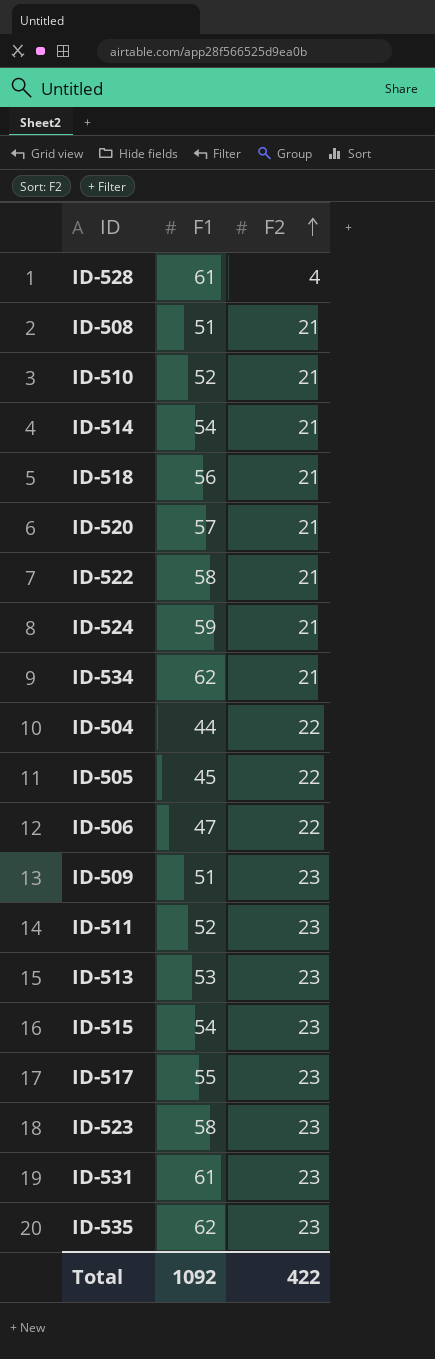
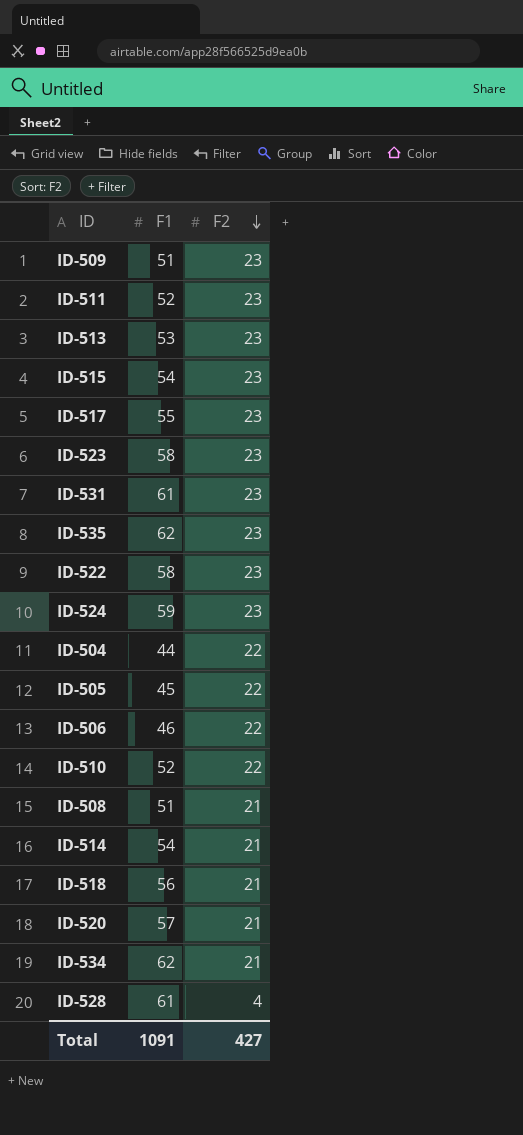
row order: F2 ascending -> F2 descending
ID-522 | F2: 21 -> 23
ID-524 | F2: 21 -> 23
ID-506 | F1: 47 -> 46
ID-510 | F2: 21 -> 22
Total | F1: 1092 -> 1091
Total | F2: 422 -> 427

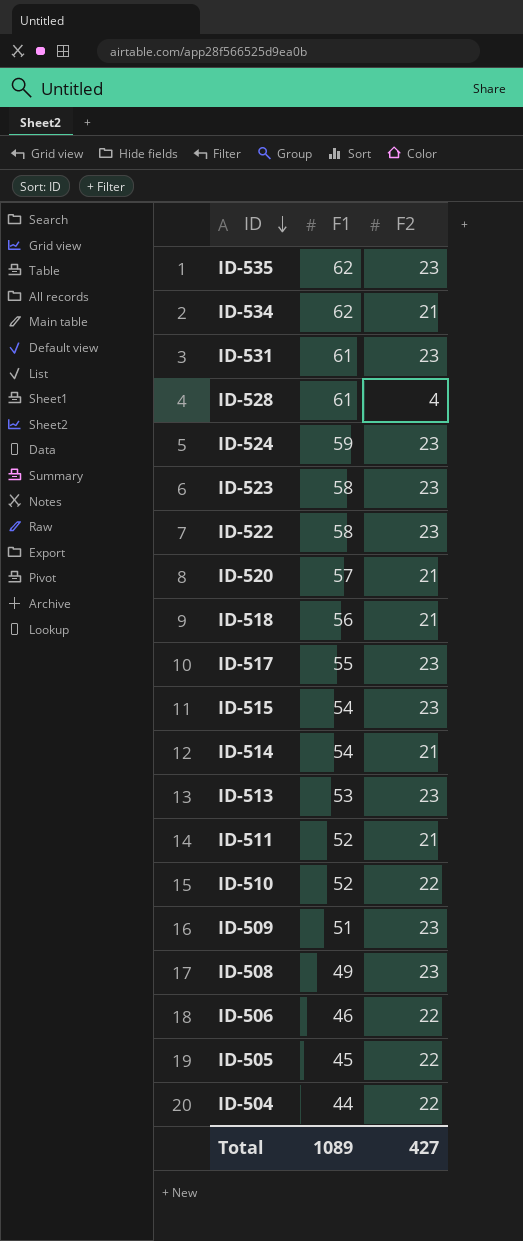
row order: F2 descending -> ID descending
ID-511 | F2: 23 -> 21
ID-508 | F1: 51 -> 49
ID-508 | F2: 21 -> 23
Total | F1: 1091 -> 1089

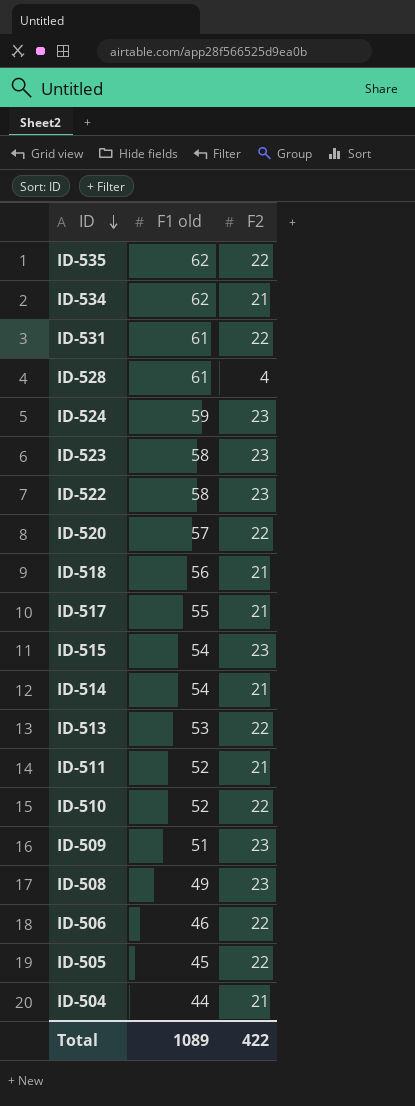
column name: F1 -> F1 old
ID-535 | F2: 23 -> 22
ID-531 | F2: 23 -> 22
ID-520 | F2: 21 -> 22
ID-517 | F2: 23 -> 21
ID-513 | F2: 23 -> 22
ID-504 | F2: 22 -> 21
Total | F2: 427 -> 422

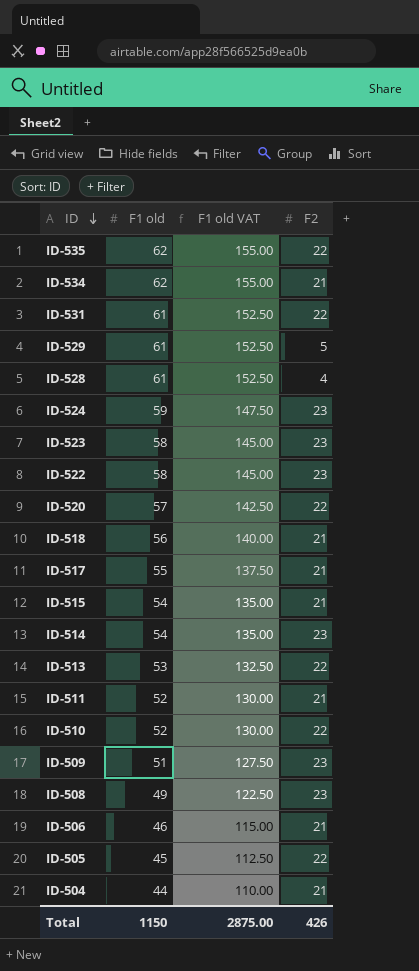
column F1 old VAT | formula: none -> [F1 old] * 2.5
row ID-529: none -> 61 | 152.50 | 5
ID-515 | F2: 23 -> 21
ID-514 | F2: 21 -> 23
ID-506 | F2: 22 -> 21
Total | F1 old: 1089 -> 1150
Total | F2: 422 -> 426

